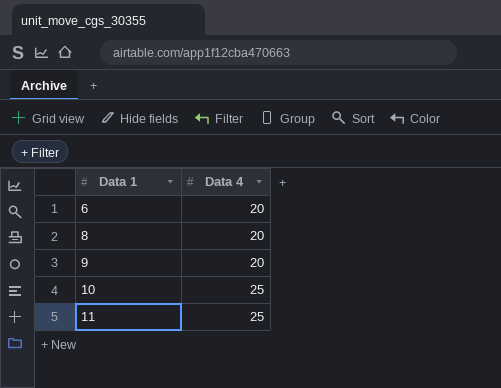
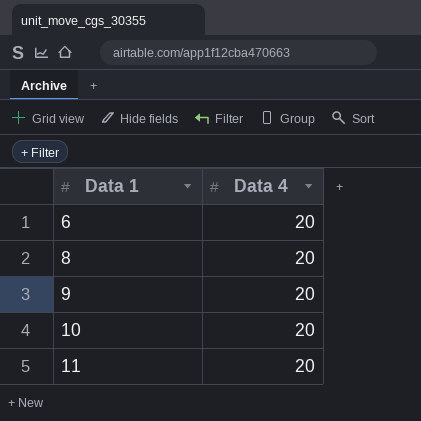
10 | Data 4: 25 -> 20
11 | Data 4: 25 -> 20

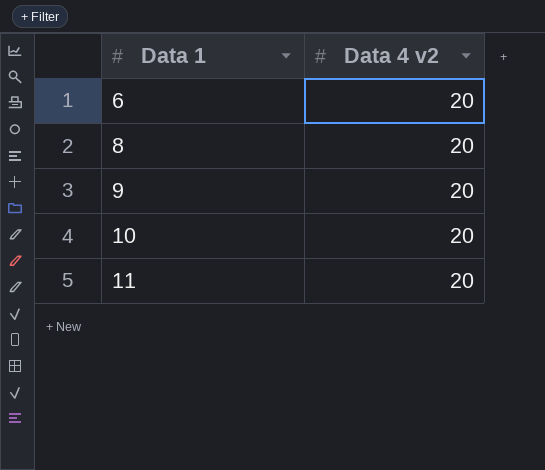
column name: Data 4 -> Data 4 v2

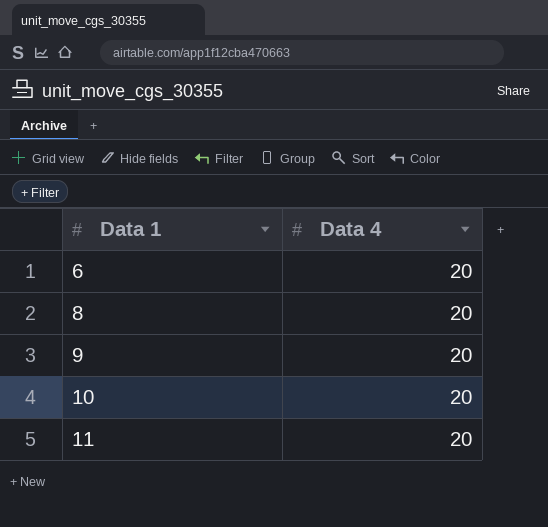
column name: Data 4 v2 -> Data 4

